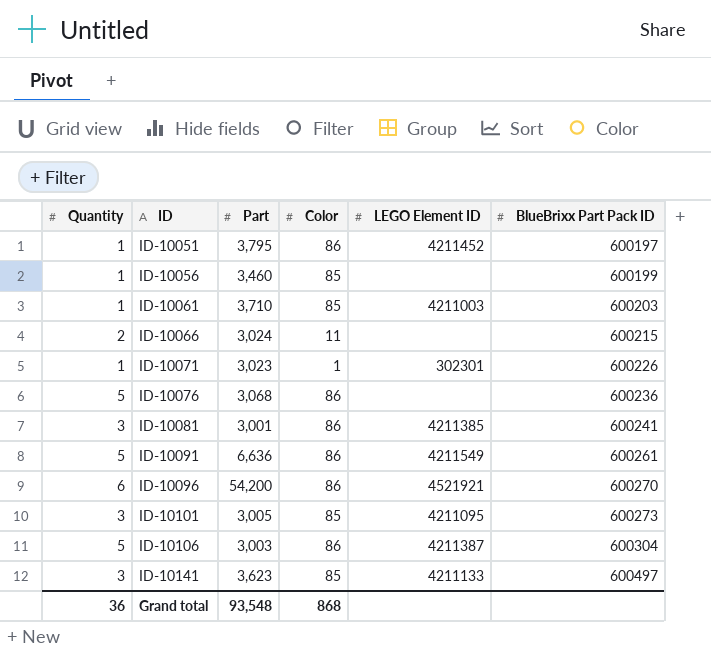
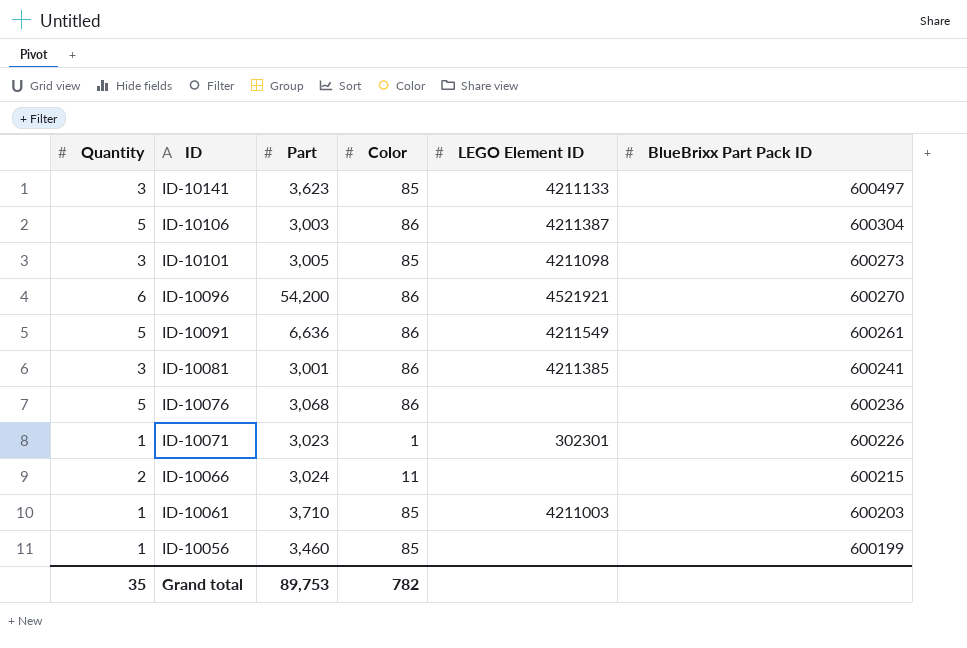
row order: ID ascending -> ID descending
row ID-10051: 1 | 3,795 | 86 | 4211452 | 600197 -> none
ID-10101 | LEGO Element ID: 4211095 -> 4211098
Grand total | Quantity: 36 -> 35
Grand total | Part: 93,548 -> 89,753
Grand total | Color: 868 -> 782

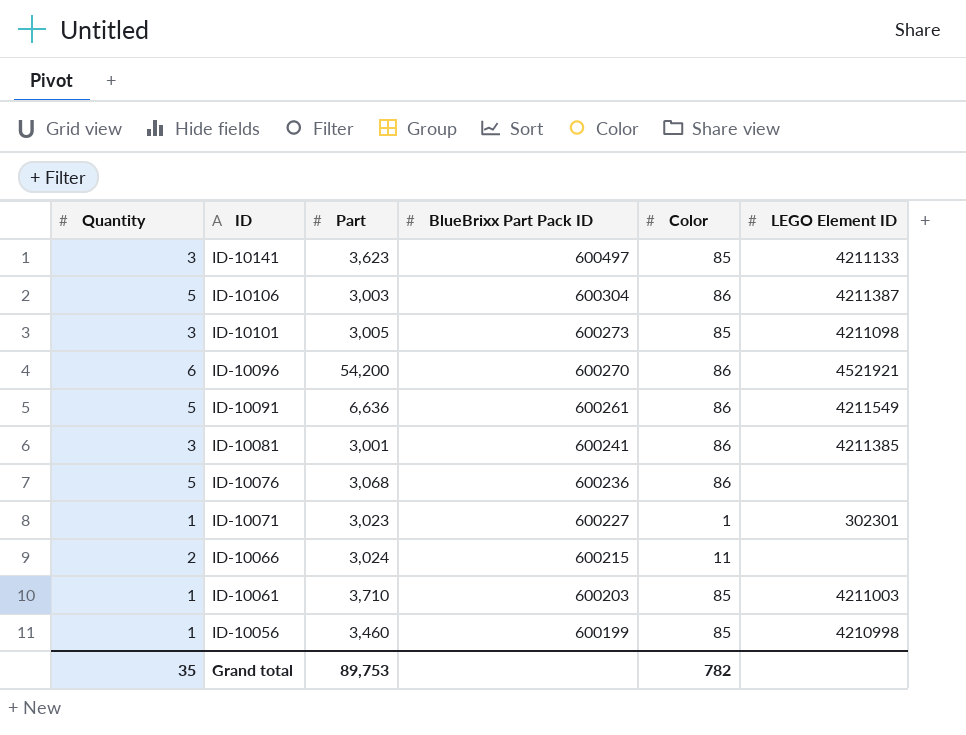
column BlueBrixx Part Pack ID | position: 6 -> 4
ID-10071 | BlueBrixx Part Pack ID: 600226 -> 600227
ID-10056 | LEGO Element ID: none -> 4210998

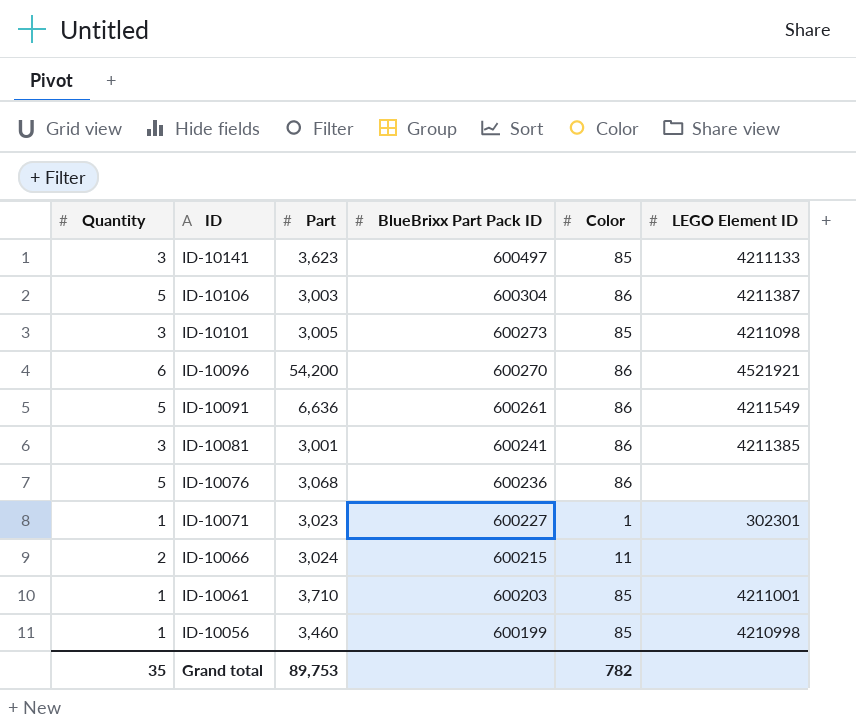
ID-10061 | LEGO Element ID: 4211003 -> 4211001

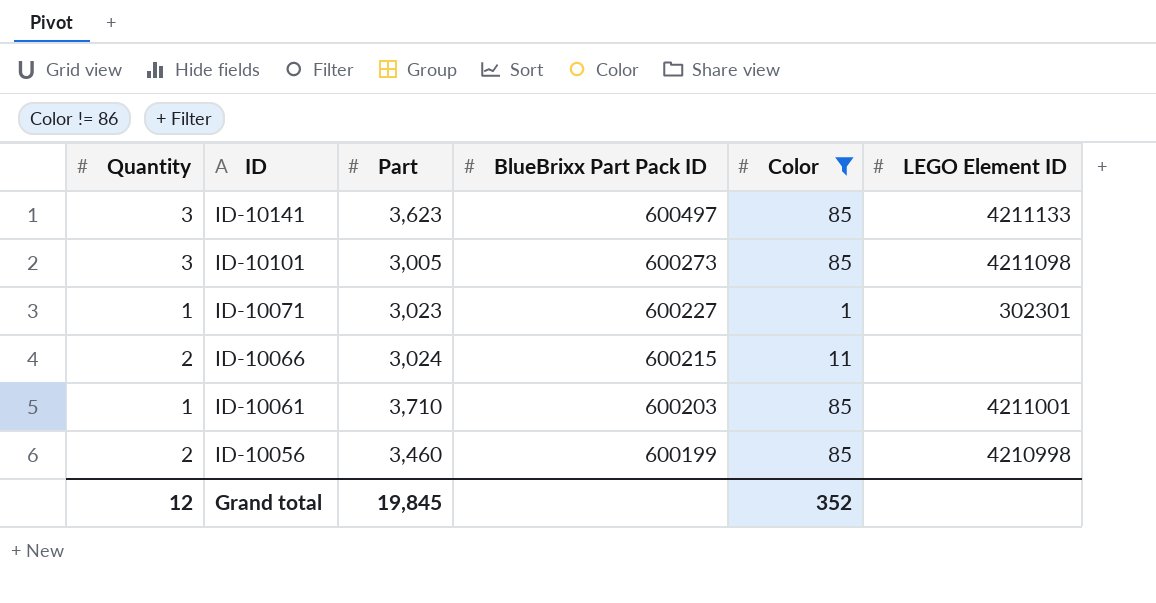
filter: none -> Color != 86
ID-10056 | Quantity: 1 -> 2
Grand total | Quantity: 35 -> 12
Grand total | Part: 89,753 -> 19,845
Grand total | Color: 782 -> 352

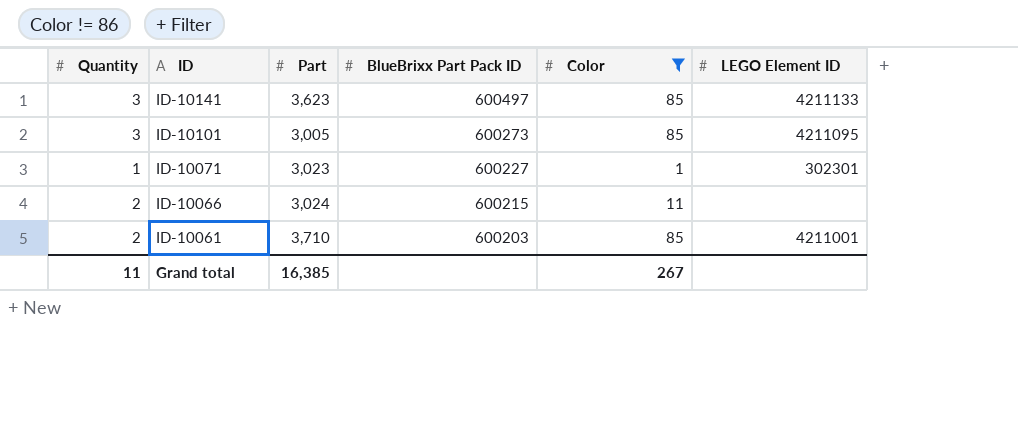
row ID-10056: 2 | 3,460 | 600199 | 85 | 4210998 -> none
ID-10101 | LEGO Element ID: 4211098 -> 4211095
ID-10061 | Quantity: 1 -> 2
Grand total | Quantity: 12 -> 11
Grand total | Part: 19,845 -> 16,385
Grand total | Color: 352 -> 267

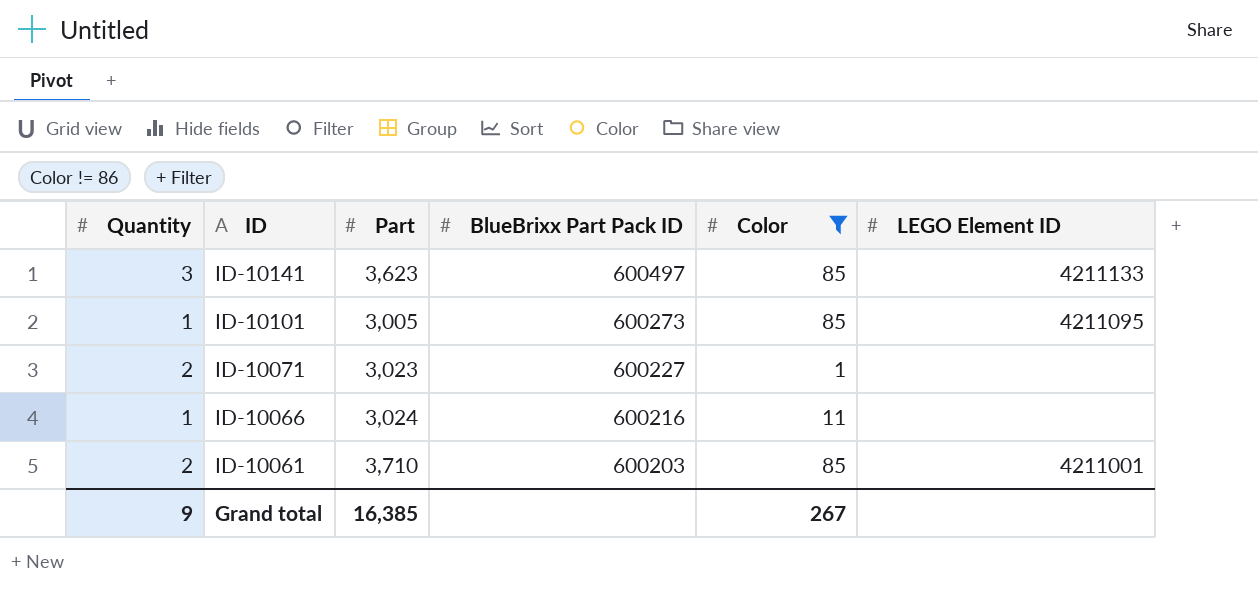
ID-10101 | Quantity: 3 -> 1
ID-10071 | Quantity: 1 -> 2
ID-10071 | LEGO Element ID: 302301 -> none
ID-10066 | Quantity: 2 -> 1
ID-10066 | BlueBrixx Part Pack ID: 600215 -> 600216
Grand total | Quantity: 11 -> 9

